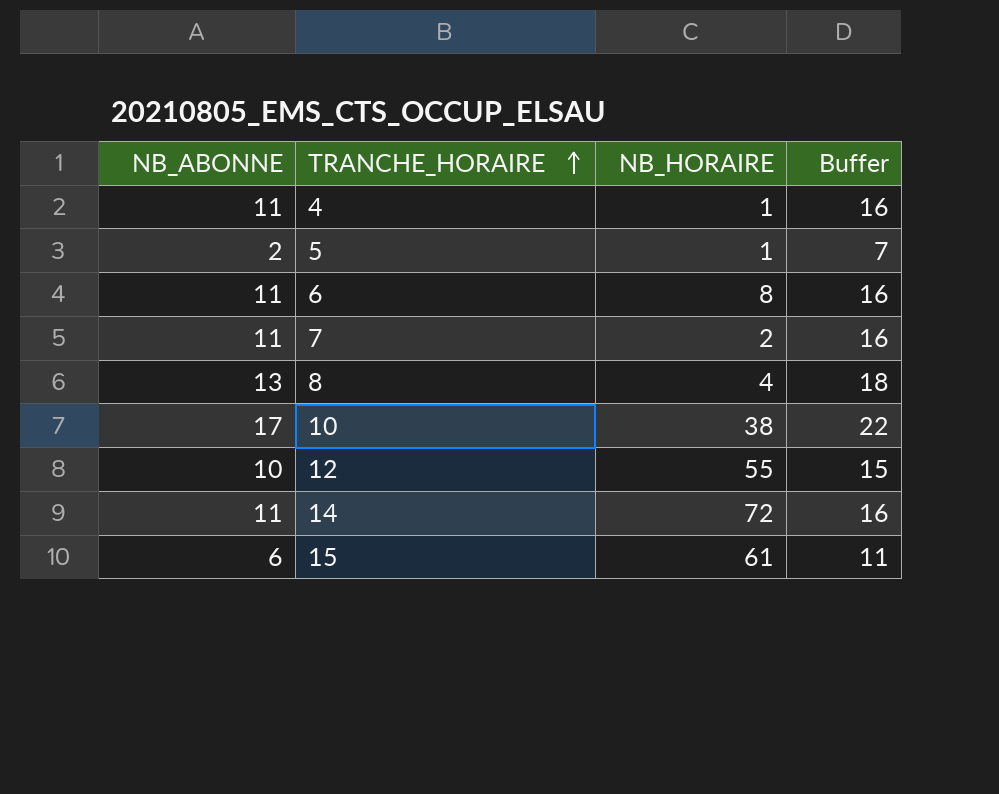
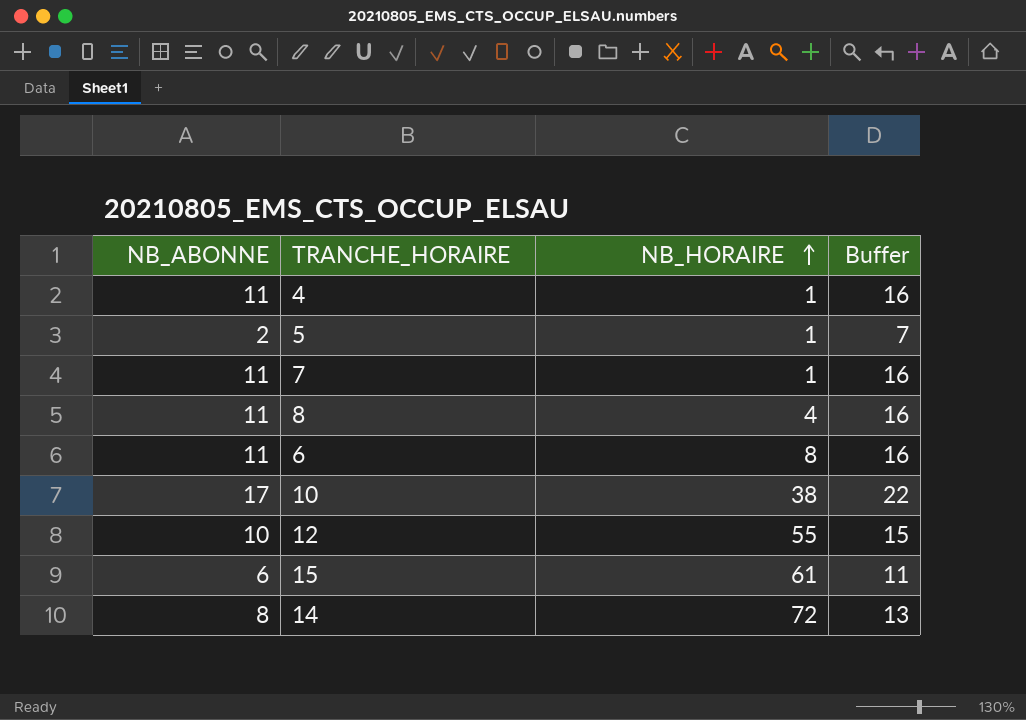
row order: TRANCHE_HORAIRE ascending -> NB_HORAIRE ascending
7 | NB_HORAIRE: 2 -> 1
8 | NB_ABONNE: 13 -> 11
8 | Buffer: 18 -> 16
14 | NB_ABONNE: 11 -> 8
14 | Buffer: 16 -> 13

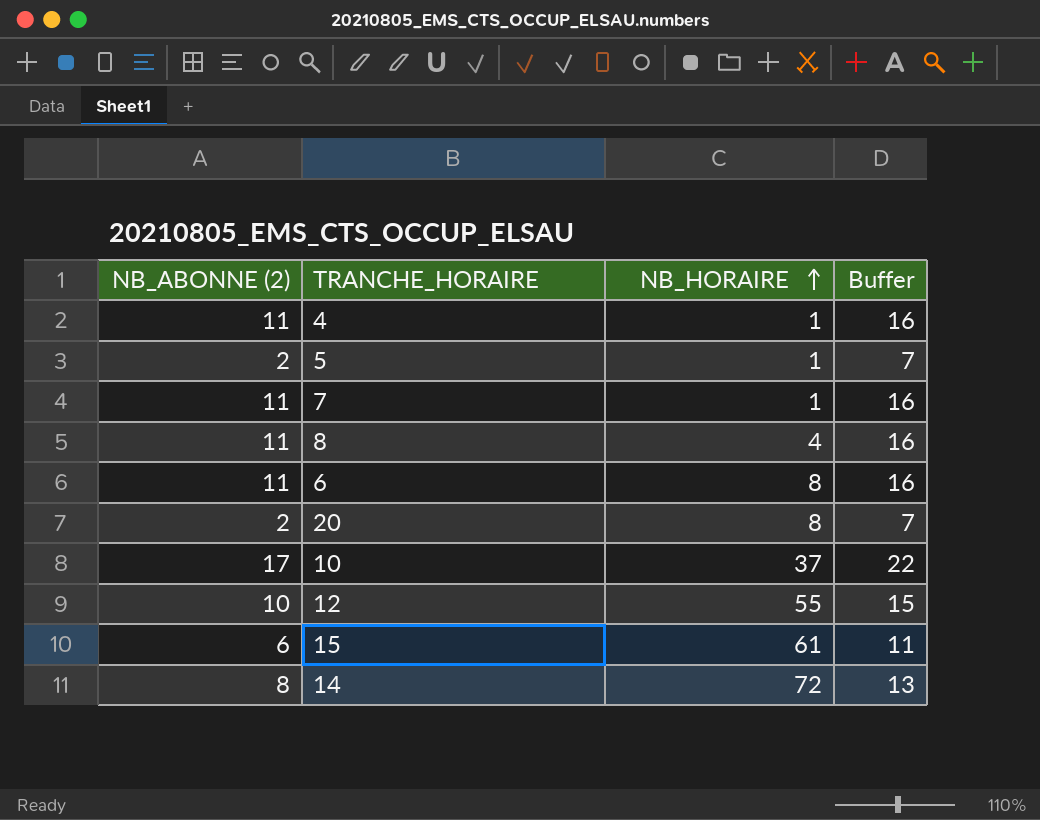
column name: NB_ABONNE -> NB_ABONNE (2)
row 20: none -> 2 | 8 | 7
10 | NB_HORAIRE: 38 -> 37

